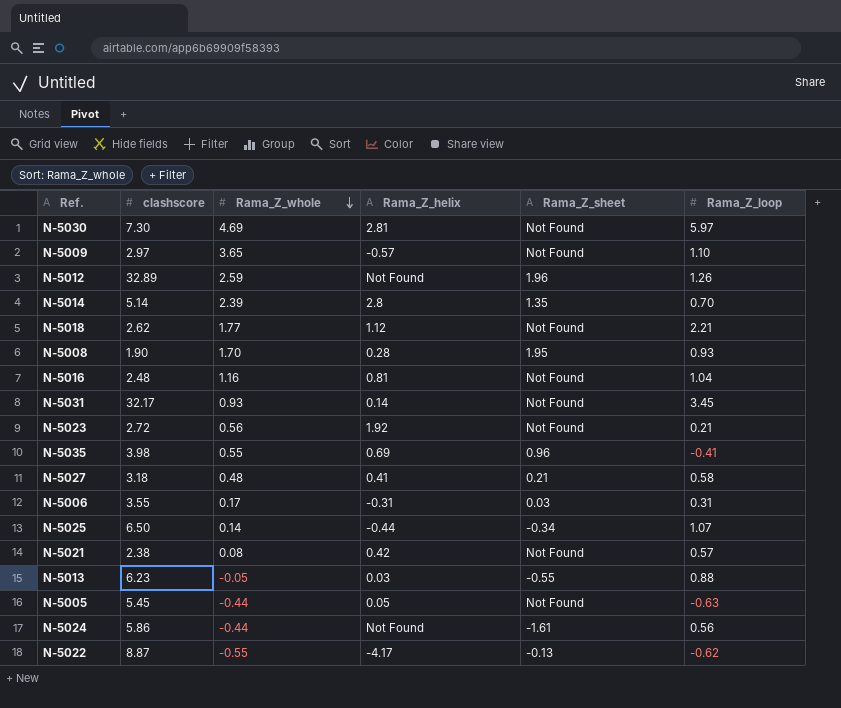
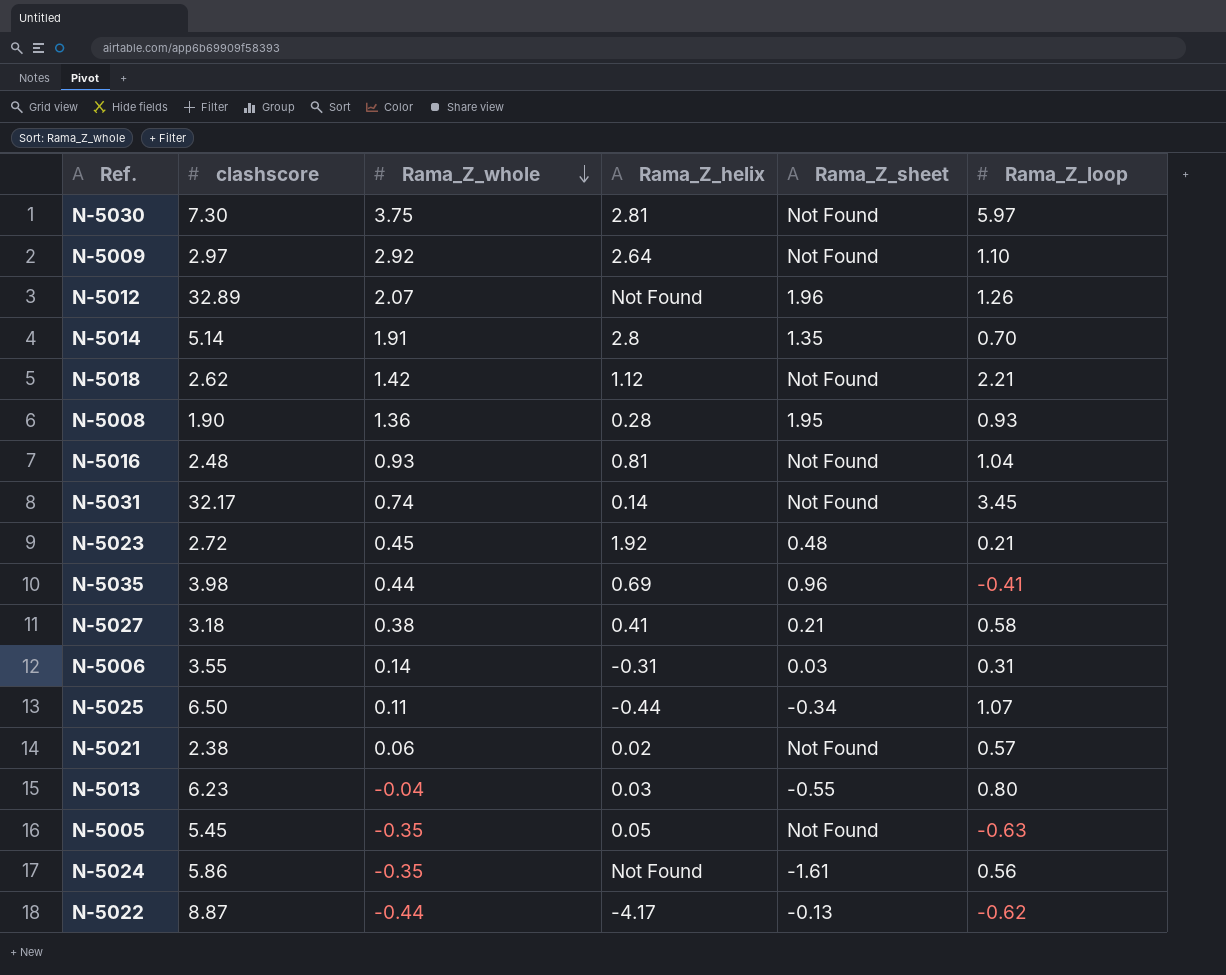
N-5030 | Rama_Z_whole: 4.69 -> 3.75
N-5009 | Rama_Z_whole: 3.65 -> 2.92
N-5009 | Rama_Z_helix: -0.57 -> 2.64
N-5012 | Rama_Z_whole: 2.59 -> 2.07
N-5014 | Rama_Z_whole: 2.39 -> 1.91
N-5018 | Rama_Z_whole: 1.77 -> 1.42
N-5008 | Rama_Z_whole: 1.70 -> 1.36
N-5016 | Rama_Z_whole: 1.16 -> 0.93
N-5031 | Rama_Z_whole: 0.93 -> 0.74
N-5023 | Rama_Z_whole: 0.56 -> 0.45
N-5023 | Rama_Z_sheet: Not Found -> 0.48
N-5035 | Rama_Z_whole: 0.55 -> 0.44
N-5027 | Rama_Z_whole: 0.48 -> 0.38
N-5006 | Rama_Z_whole: 0.17 -> 0.14
N-5025 | Rama_Z_whole: 0.14 -> 0.11
N-5021 | Rama_Z_whole: 0.08 -> 0.06
N-5021 | Rama_Z_helix: 0.42 -> 0.02
N-5013 | Rama_Z_whole: -0.05 -> -0.04
N-5013 | Rama_Z_loop: 0.88 -> 0.80
N-5005 | Rama_Z_whole: -0.44 -> -0.35
N-5024 | Rama_Z_whole: -0.44 -> -0.35
N-5022 | Rama_Z_whole: -0.55 -> -0.44

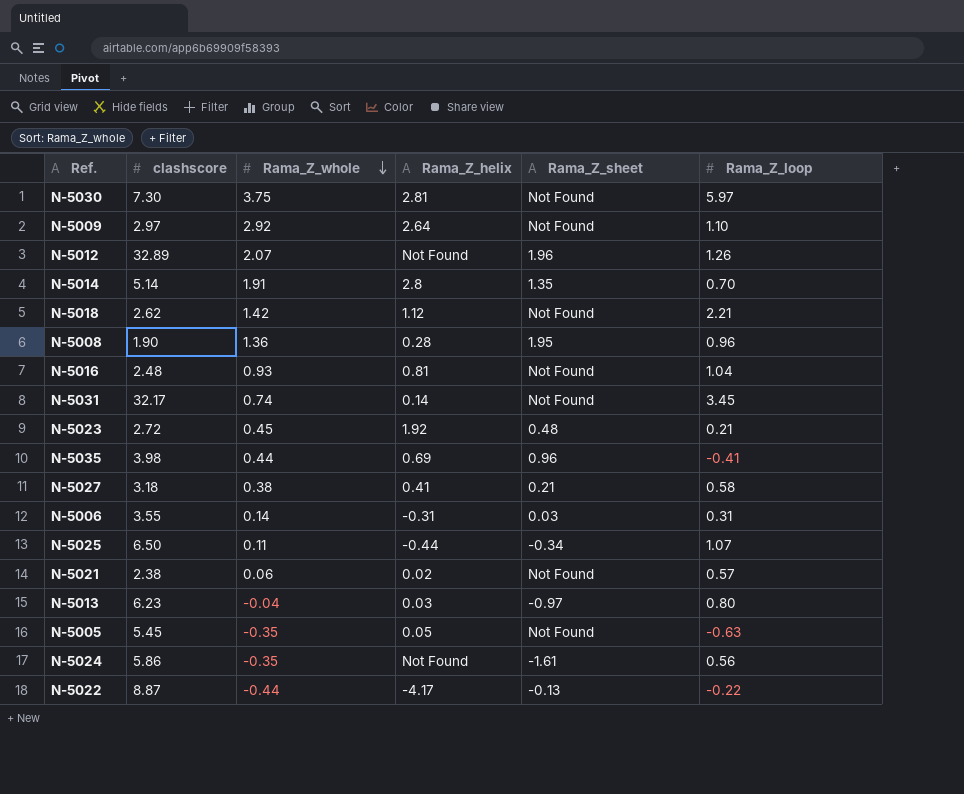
N-5008 | Rama_Z_loop: 0.93 -> 0.96
N-5013 | Rama_Z_sheet: -0.55 -> -0.97
N-5022 | Rama_Z_loop: -0.62 -> -0.22

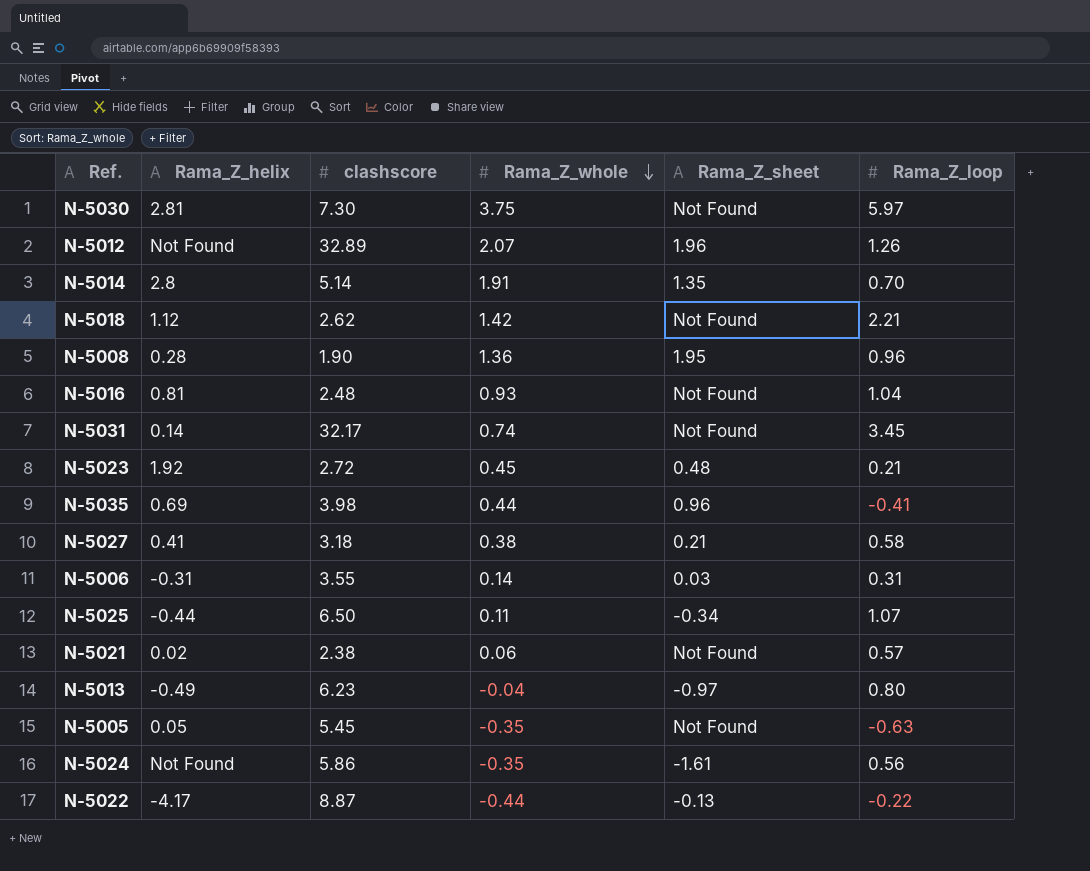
column Rama_Z_helix | position: 4 -> 2
row N-5009: 2.97 | 2.92 | 2.64 | Not Found | 1.10 -> none
N-5013 | Rama_Z_helix: 0.03 -> -0.49

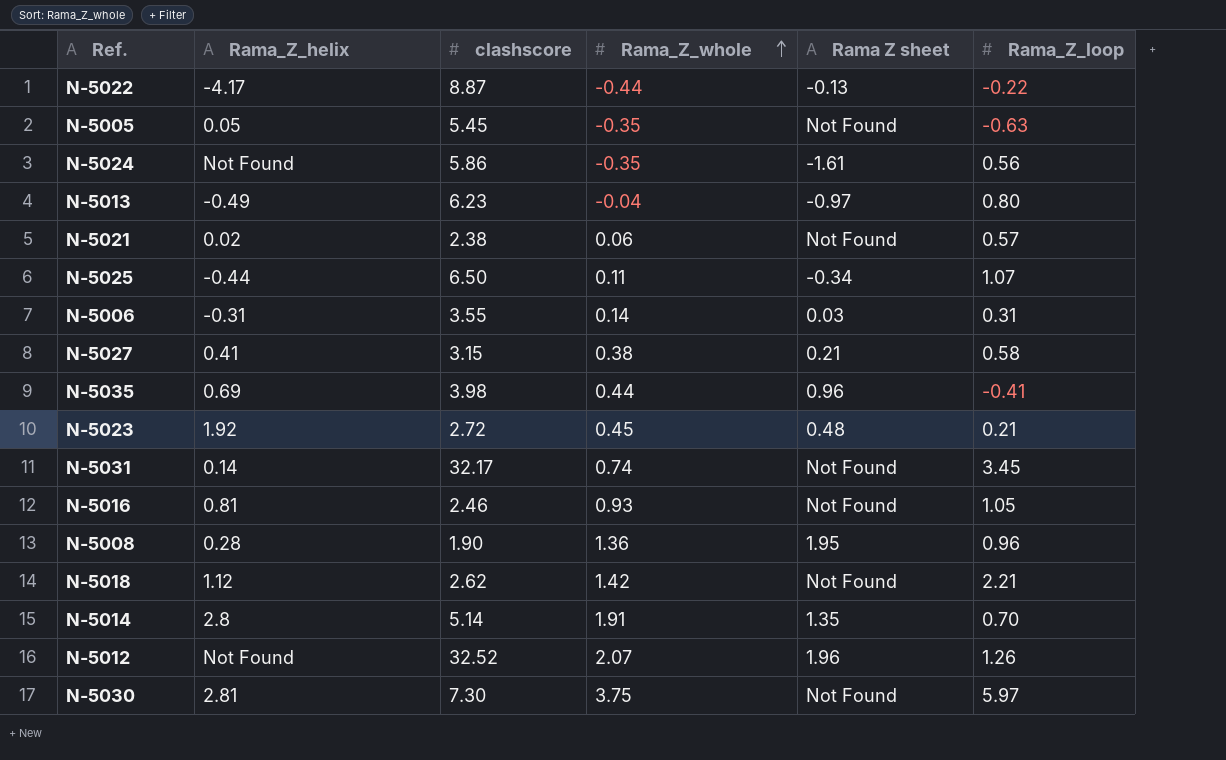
row order: Rama_Z_whole descending -> Rama_Z_whole ascending
column name: Rama_Z_sheet -> Rama Z sheet
N-5027 | clashscore: 3.18 -> 3.15
N-5016 | clashscore: 2.48 -> 2.46
N-5016 | Rama_Z_loop: 1.04 -> 1.05
N-5012 | clashscore: 32.89 -> 32.52

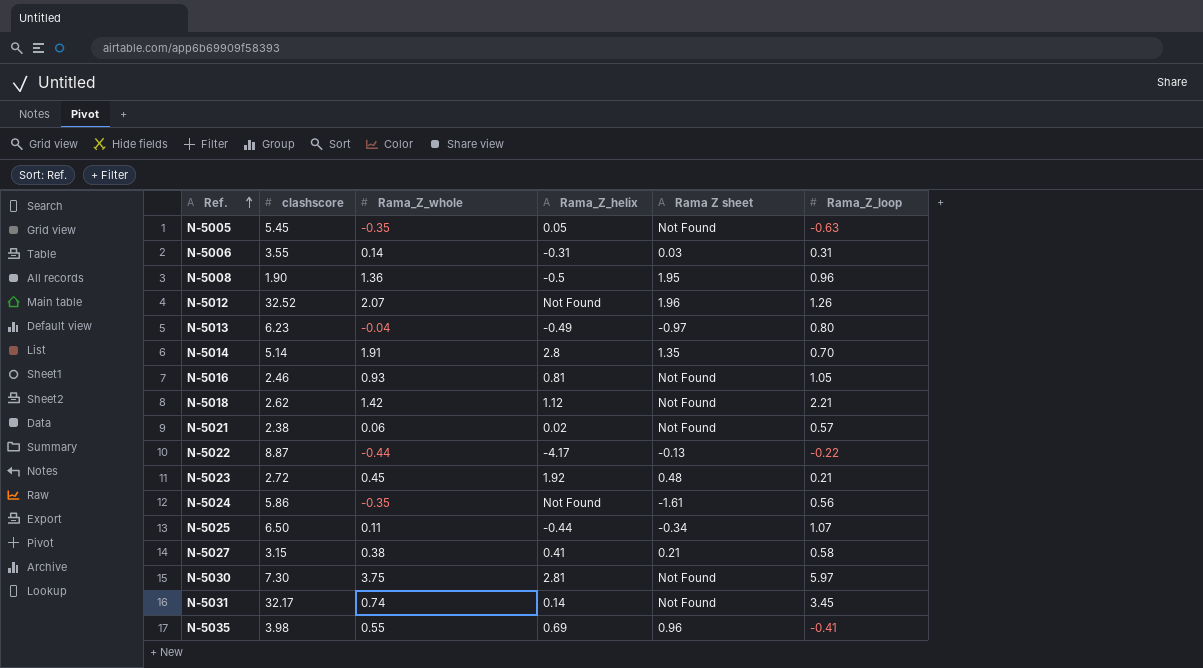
row order: Rama_Z_whole ascending -> Ref. ascending
column Rama_Z_helix | position: 2 -> 4
N-5008 | Rama_Z_helix: 0.28 -> -0.5
N-5035 | Rama_Z_whole: 0.44 -> 0.55

